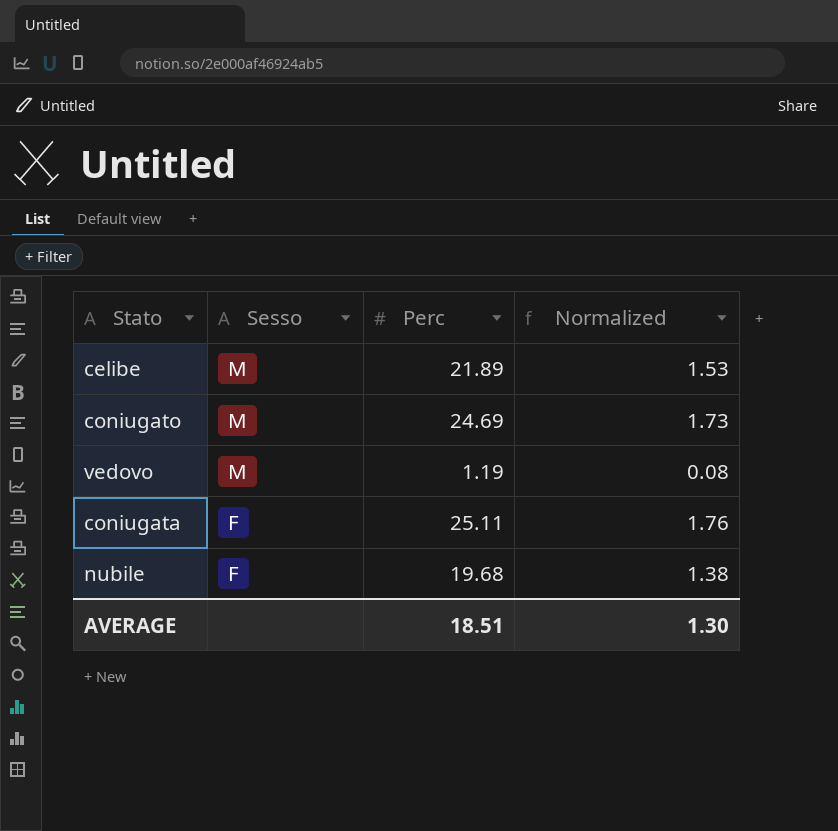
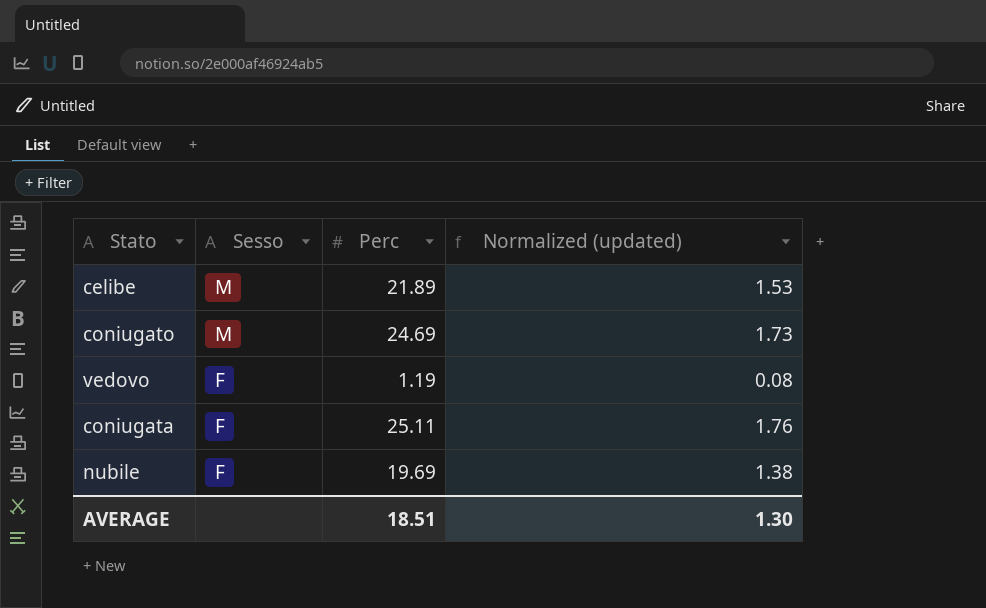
column name: Normalized -> Normalized (updated)
vedovo | Sesso: M -> F
nubile | Perc: 19.68 -> 19.69

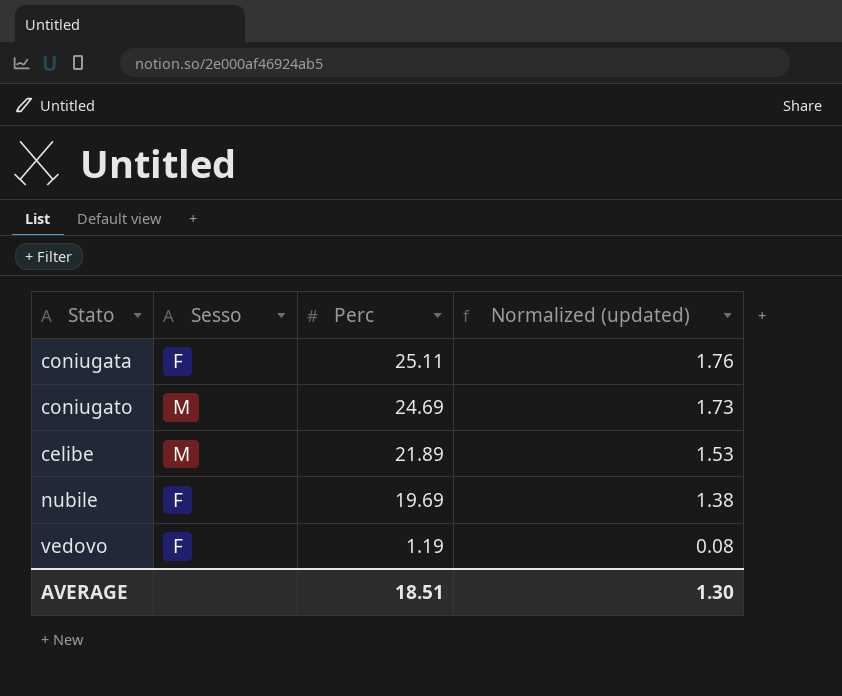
row order: Sesso descending -> Perc descending

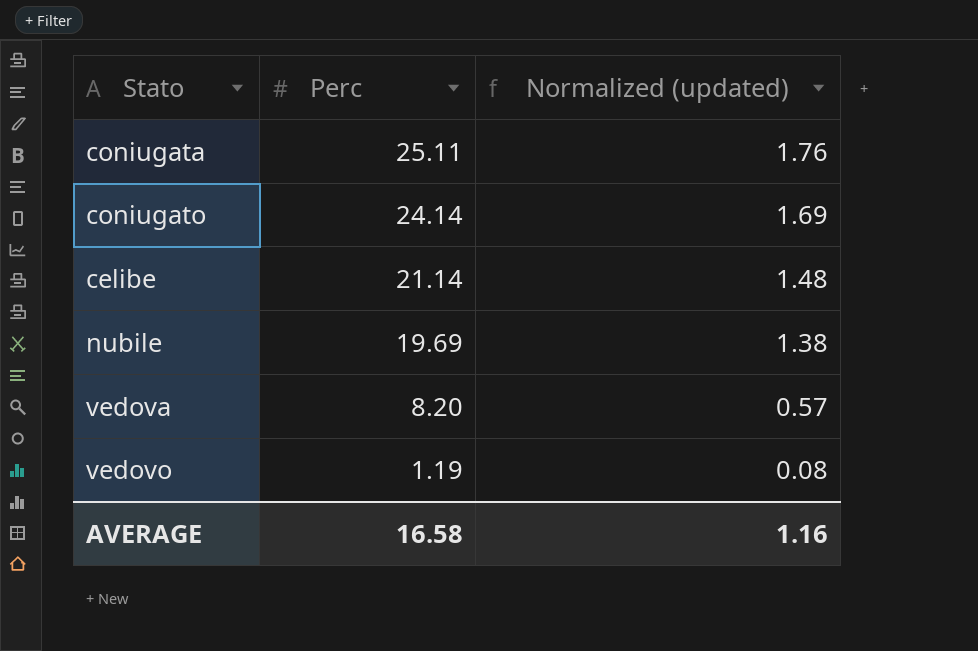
column Sesso | position: 2 -> none
coniugato | Perc: 24.69 -> 24.14
coniugato | Normalized (updated): 1.73 -> 1.69
celibe | Perc: 21.89 -> 21.14
celibe | Normalized (updated): 1.53 -> 1.48
row vedova: none -> 8.20 | 0.57
AVERAGE | Perc: 18.51 -> 16.58
AVERAGE | Normalized (updated): 1.30 -> 1.16

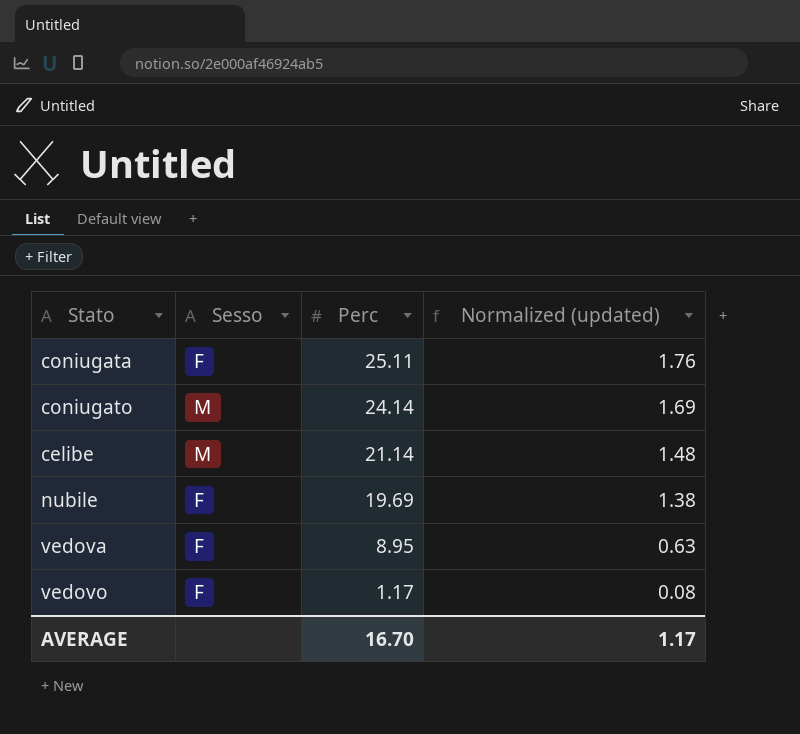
column Sesso | position: none -> 2
vedova | Perc: 8.20 -> 8.95
vedova | Normalized (updated): 0.57 -> 0.63
vedovo | Perc: 1.19 -> 1.17
AVERAGE | Perc: 16.58 -> 16.70
AVERAGE | Normalized (updated): 1.16 -> 1.17

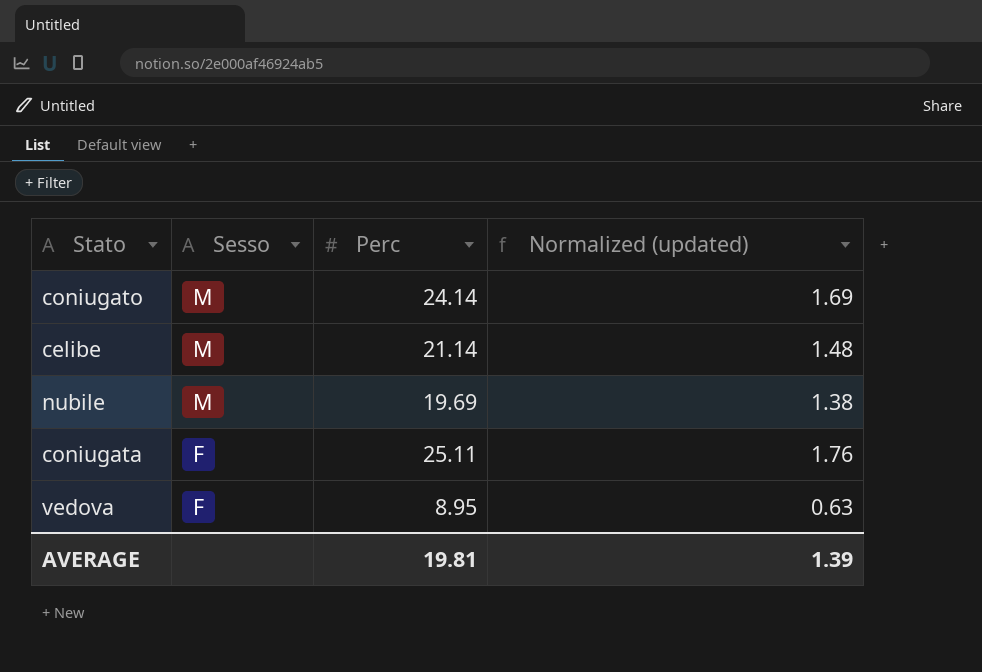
row order: Perc descending -> Sesso descending
row vedovo: F | 1.17 | 0.08 -> none
nubile | Sesso: F -> M
AVERAGE | Perc: 16.70 -> 19.81
AVERAGE | Normalized (updated): 1.17 -> 1.39

